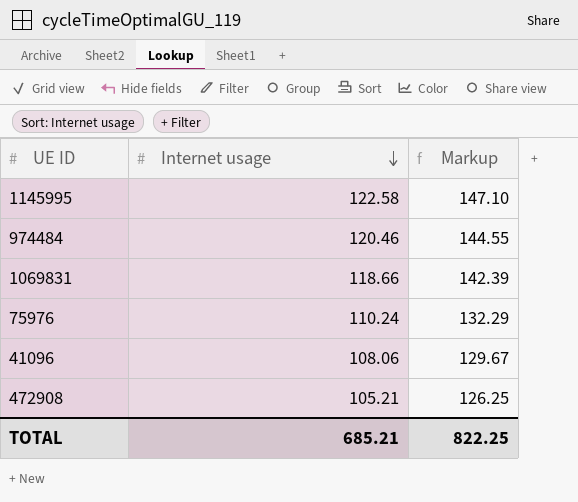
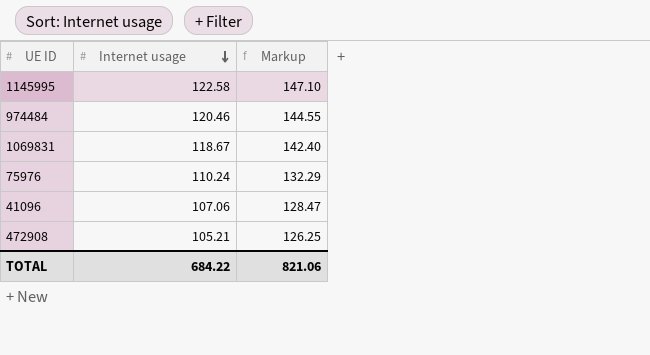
1069831 | Internet usage: 118.66 -> 118.67
1069831 | Markup: 142.39 -> 142.40
41096 | Internet usage: 108.06 -> 107.06
41096 | Markup: 129.67 -> 128.47
TOTAL | Internet usage: 685.21 -> 684.22
TOTAL | Markup: 822.25 -> 821.06

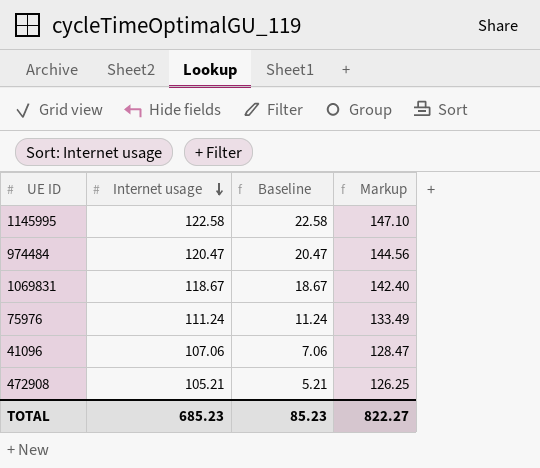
column Baseline | formula: none -> [Internet usage] - 100
974484 | Internet usage: 120.46 -> 120.47
974484 | Markup: 144.55 -> 144.56
75976 | Internet usage: 110.24 -> 111.24
75976 | Markup: 132.29 -> 133.49
TOTAL | Internet usage: 684.22 -> 685.23
TOTAL | Markup: 821.06 -> 822.27

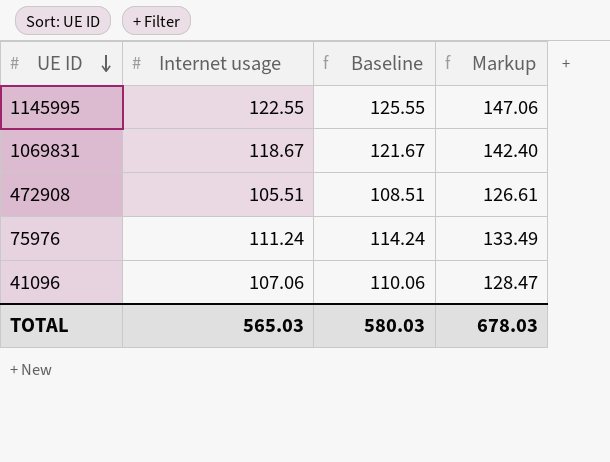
row order: Internet usage descending -> UE ID descending
column Baseline | formula: [Internet usage] - 100 -> [Internet usage] + 3
row 974484: 120.47 | 20.47 | 144.56 -> none
1145995 | Internet usage: 122.58 -> 122.55
1145995 | Markup: 147.10 -> 147.06
472908 | Internet usage: 105.21 -> 105.51
472908 | Markup: 126.25 -> 126.61
TOTAL | Internet usage: 685.23 -> 565.03
TOTAL | Baseline: 85.23 -> 580.03
TOTAL | Markup: 822.27 -> 678.03

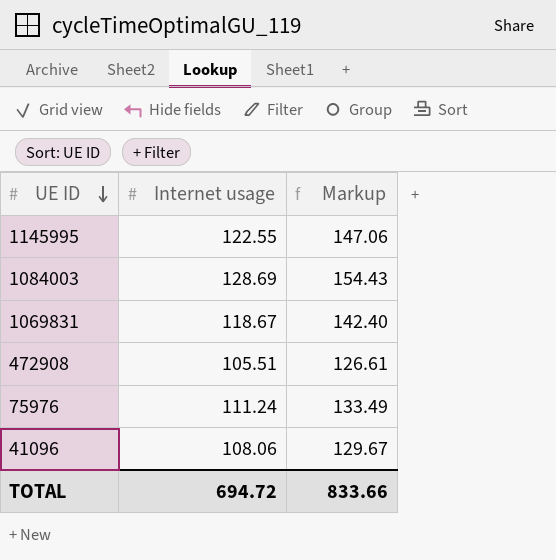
column Baseline | formula: [Internet usage] + 3 -> none
row 1084003: none -> 128.69 | 154.43
41096 | Internet usage: 107.06 -> 108.06
41096 | Markup: 128.47 -> 129.67
TOTAL | Internet usage: 565.03 -> 694.72
TOTAL | Markup: 678.03 -> 833.66

